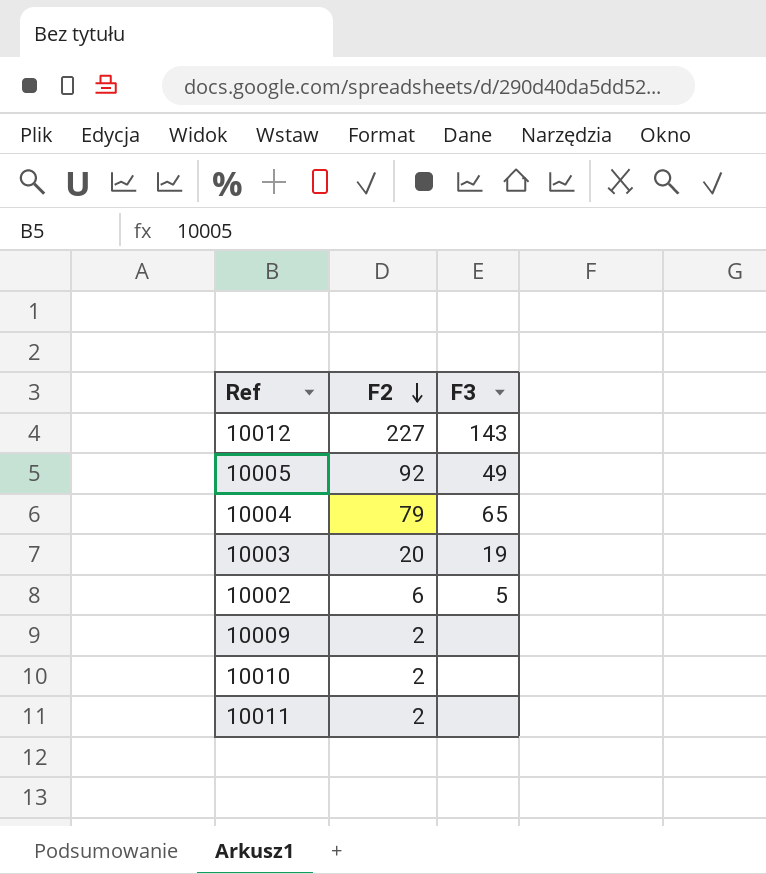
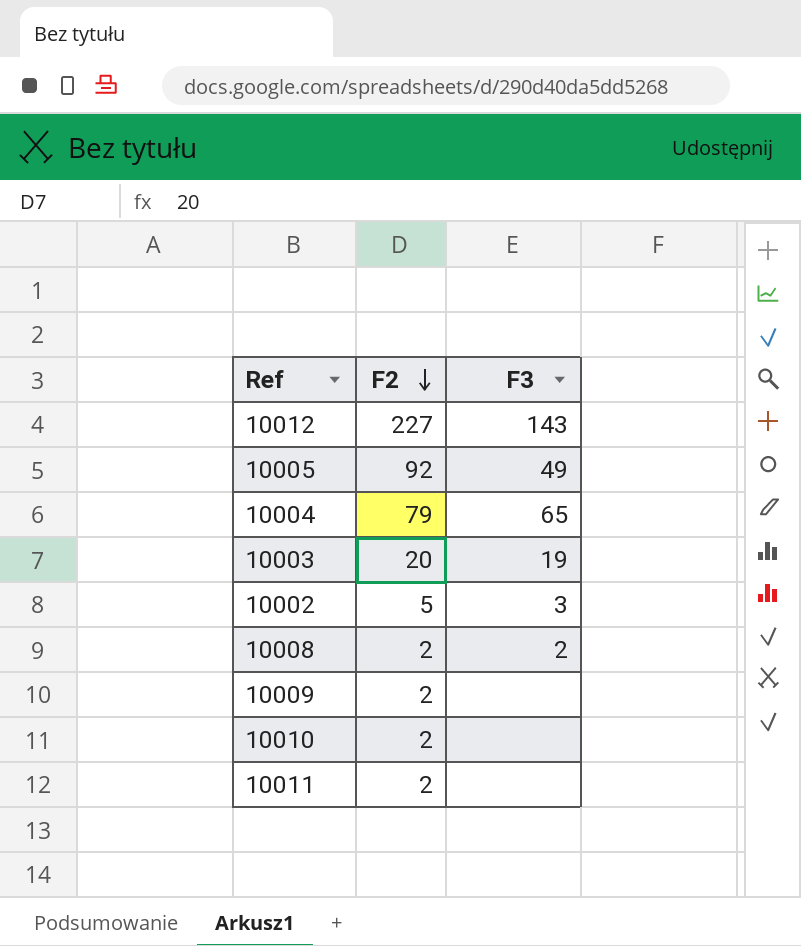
10002 | F2: 6 -> 5
10002 | F3: 5 -> 3
row 10008: none -> 2 | 2

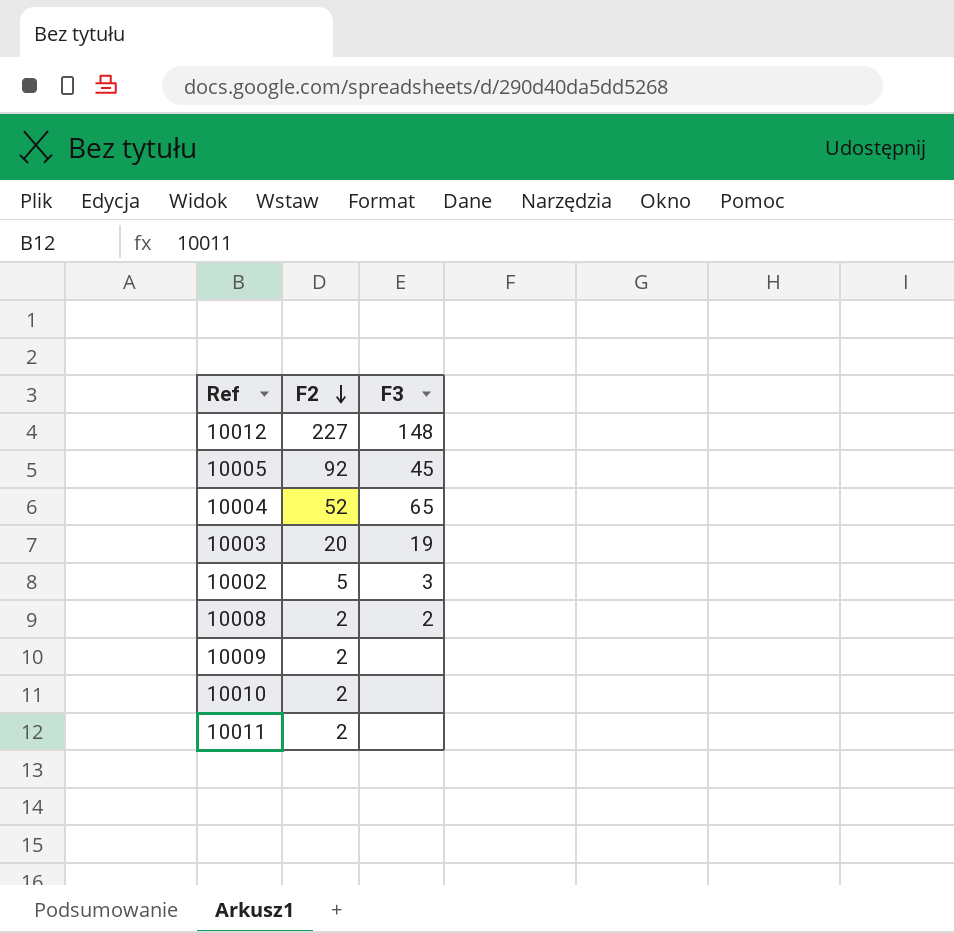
10012 | F3: 143 -> 148
10005 | F3: 49 -> 45
10004 | F2: 79 -> 52

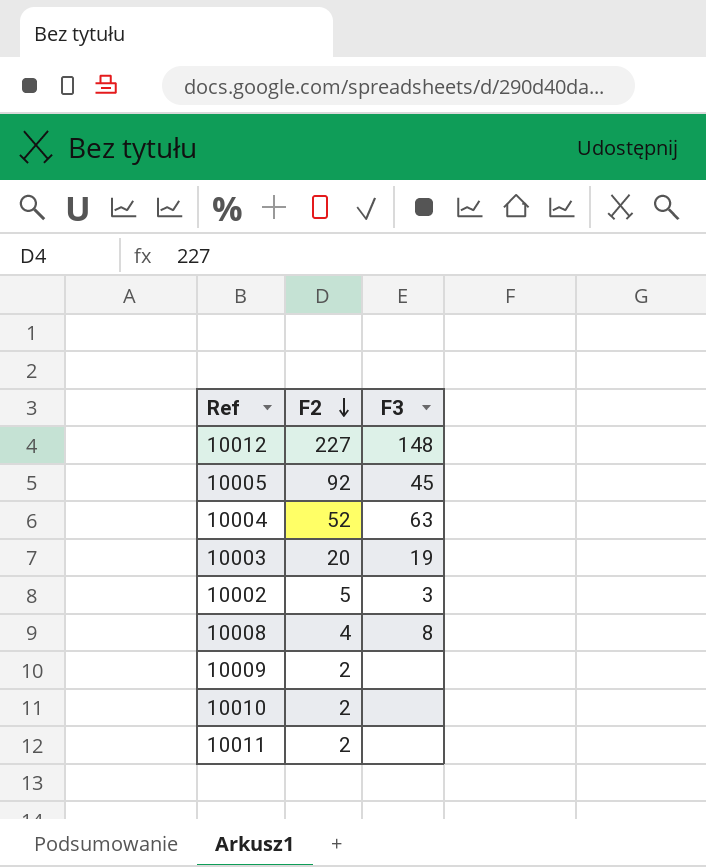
10004 | F3: 65 -> 63
10008 | F2: 2 -> 4
10008 | F3: 2 -> 8

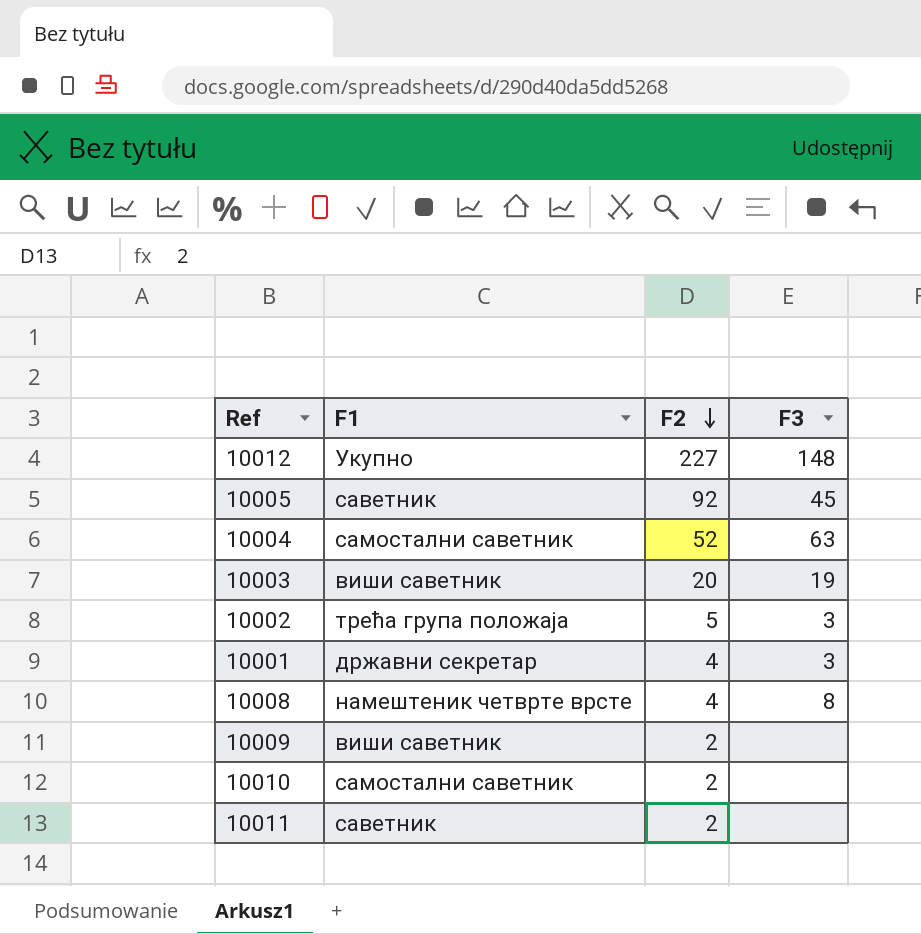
column F1 | position: none -> 2
row 10001: none -> државни секретар | 4 | 3

